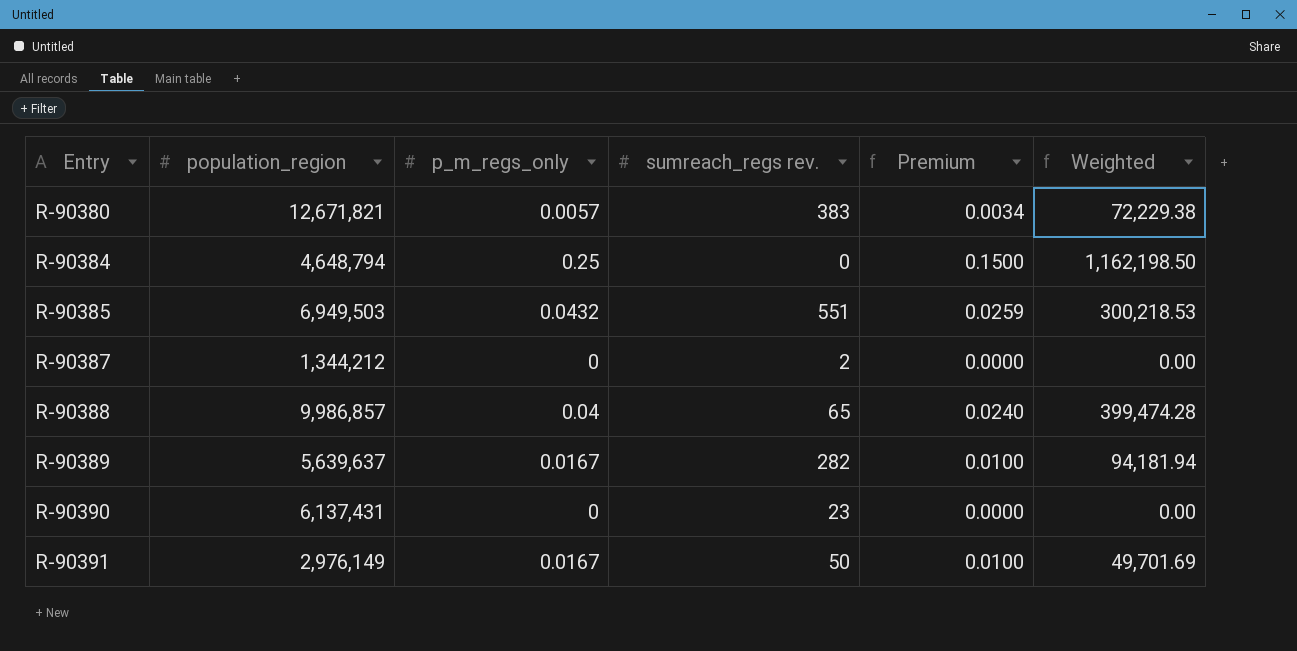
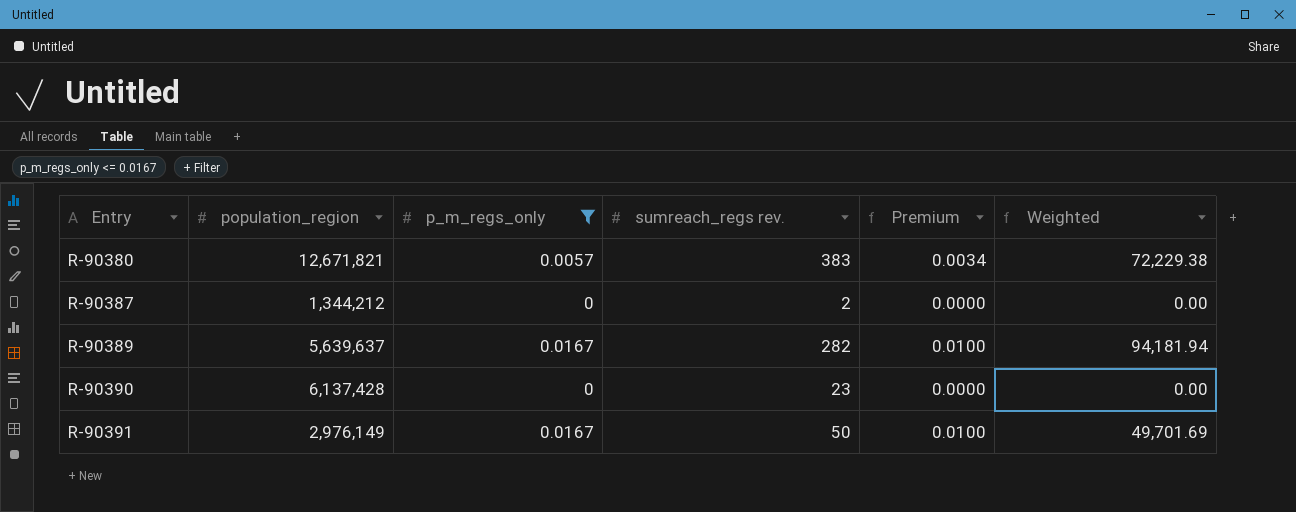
filter: none -> p_m_regs_only <= 0.0167
R-90390 | population_region: 6,137,431 -> 6,137,428

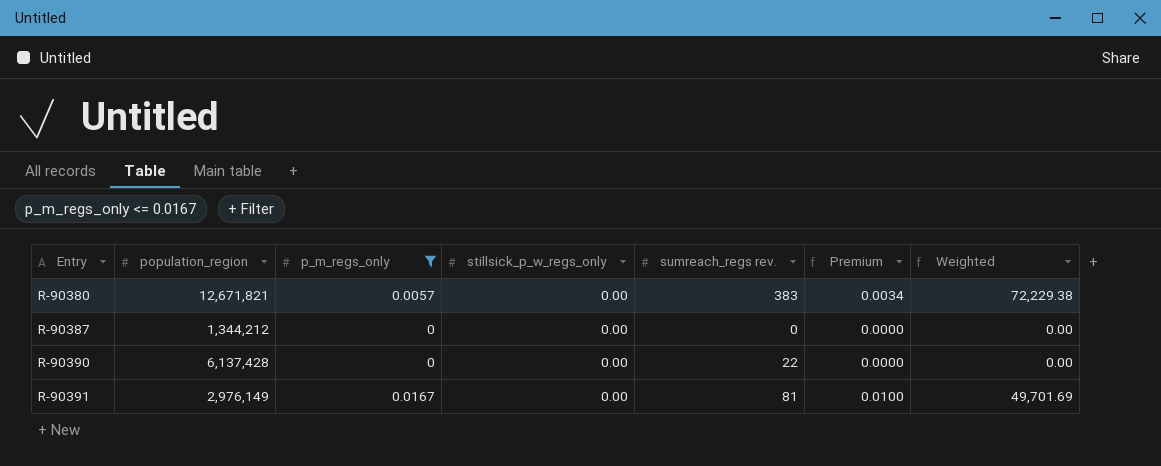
column stillsick_p_w_regs_only | position: none -> 4
row R-90389: 5,639,637 | 0.0167 | 282 | 0.0100 | 94,181.94 -> none
R-90387 | sumreach_regs rev.: 2 -> 0
R-90390 | sumreach_regs rev.: 23 -> 22
R-90391 | sumreach_regs rev.: 50 -> 81

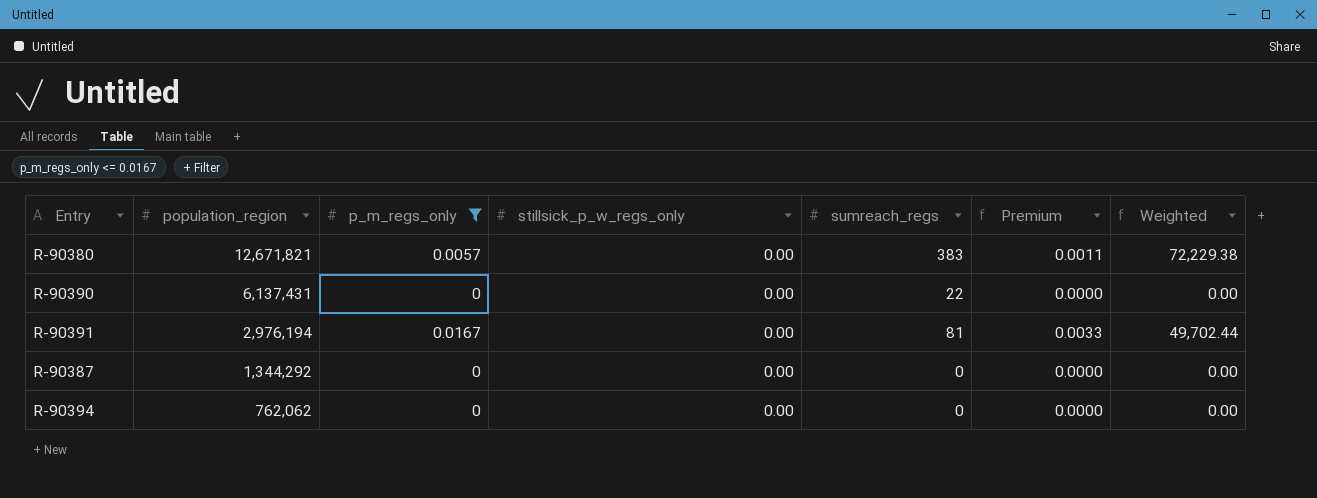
row order: Entry ascending -> population_region descending
column name: sumreach_regs rev. -> sumreach_regs
column Premium | formula: [p_m_regs_only] * 0.6 -> [p_m_regs_only] * 0.2
R-90390 | population_region: 6,137,428 -> 6,137,431
R-90391 | population_region: 2,976,149 -> 2,976,194
R-90391 | Weighted: 49,701.69 -> 49,702.44
R-90387 | population_region: 1,344,212 -> 1,344,292
row R-90394: none -> 762,062 | 0 | 0.00 | 0 | 0.0000 | 0.00

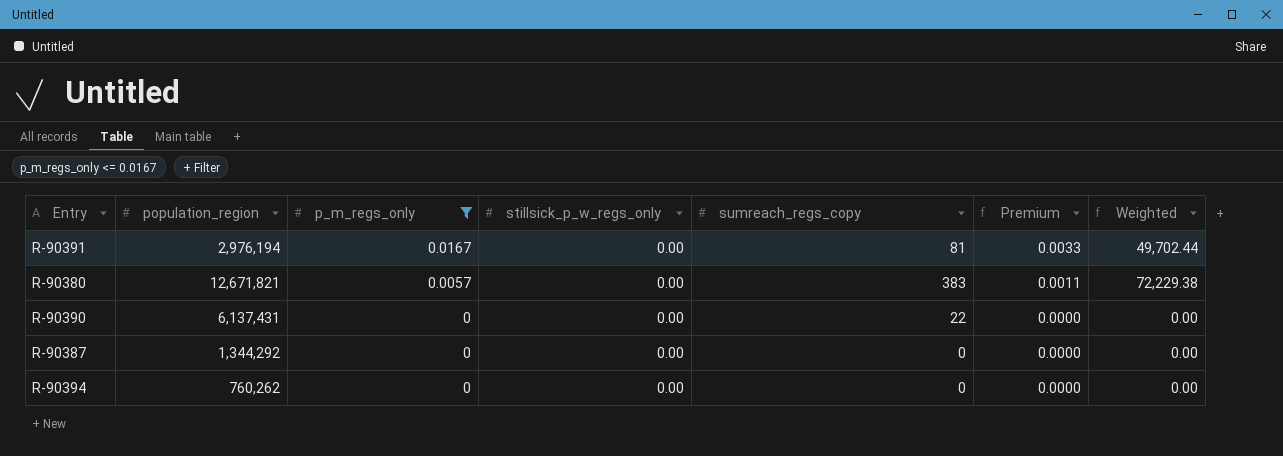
row order: population_region descending -> p_m_regs_only descending
column name: sumreach_regs -> sumreach_regs_copy
R-90394 | population_region: 762,062 -> 760,262

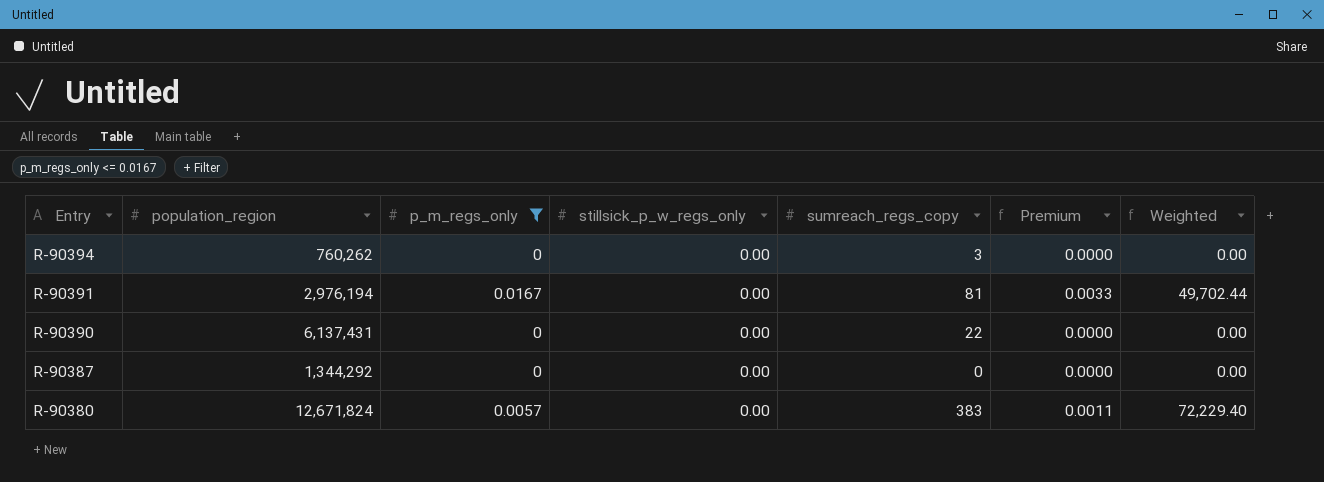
row order: p_m_regs_only descending -> Entry descending
R-90394 | sumreach_regs_copy: 0 -> 3
R-90380 | population_region: 12,671,821 -> 12,671,824
R-90380 | Weighted: 72,229.38 -> 72,229.40

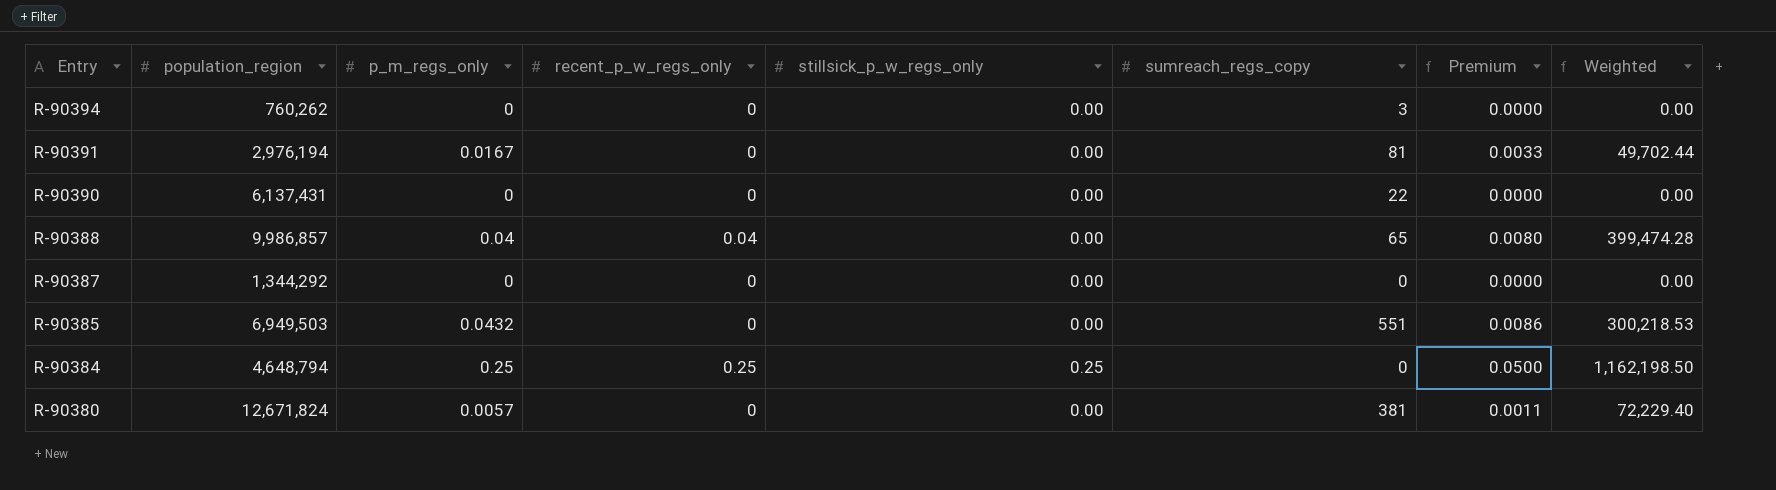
filter: p_m_regs_only <= 0.0167 -> none
column recent_p_w_regs_only | position: none -> 4
R-90380 | sumreach_regs_copy: 383 -> 381

